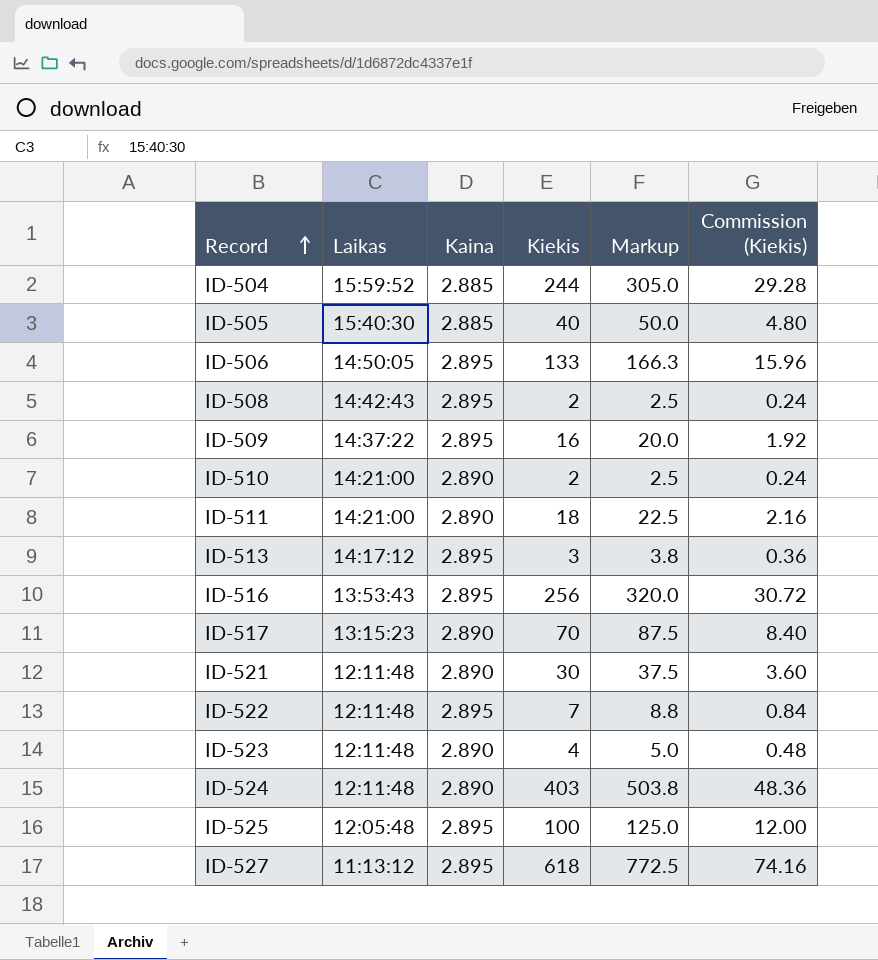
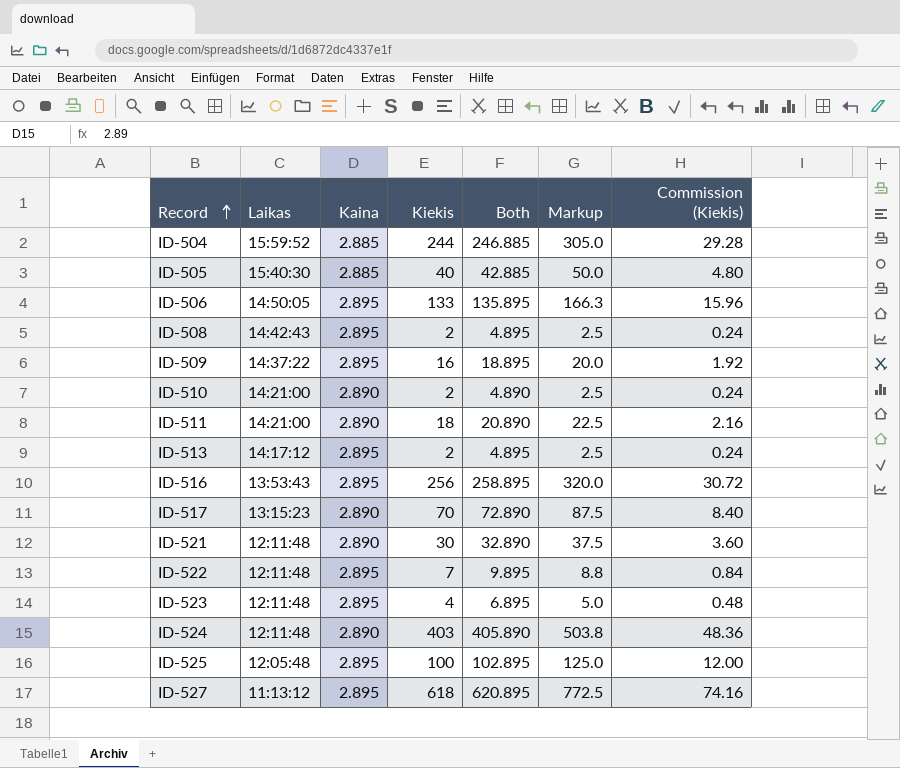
column Both | formula: none -> [Kaina] + [Kiekis]
ID-513 | Kiekis: 3 -> 2
ID-513 | Markup: 3.8 -> 2.5
ID-513 | Commission (Kiekis): 0.36 -> 0.24
ID-523 | Kaina: 2.890 -> 2.895

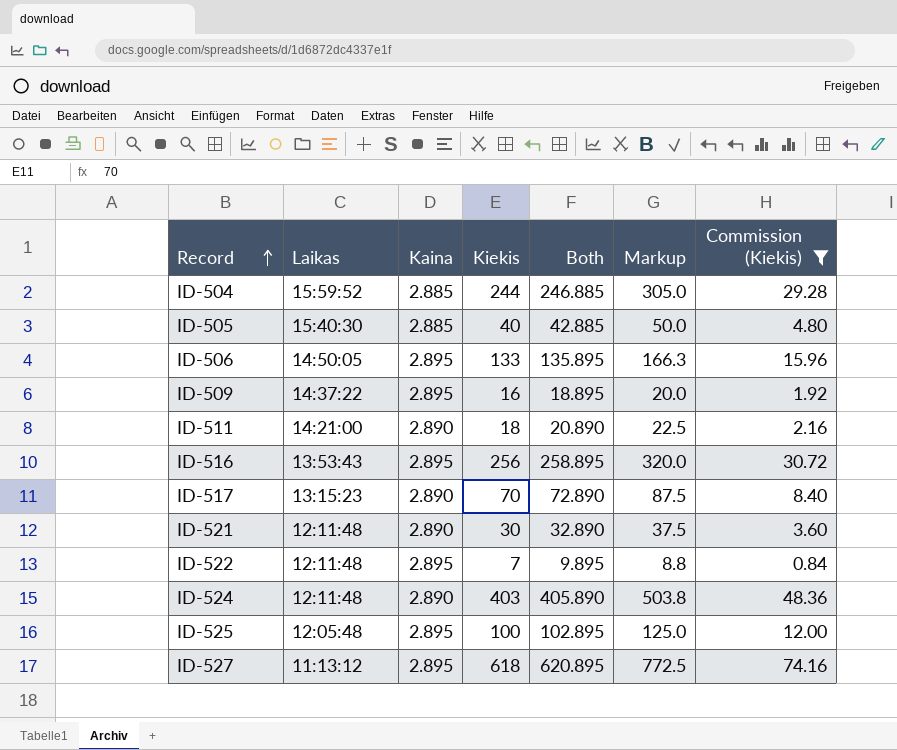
filter: none -> Commission (Kiekis) >= 0.84

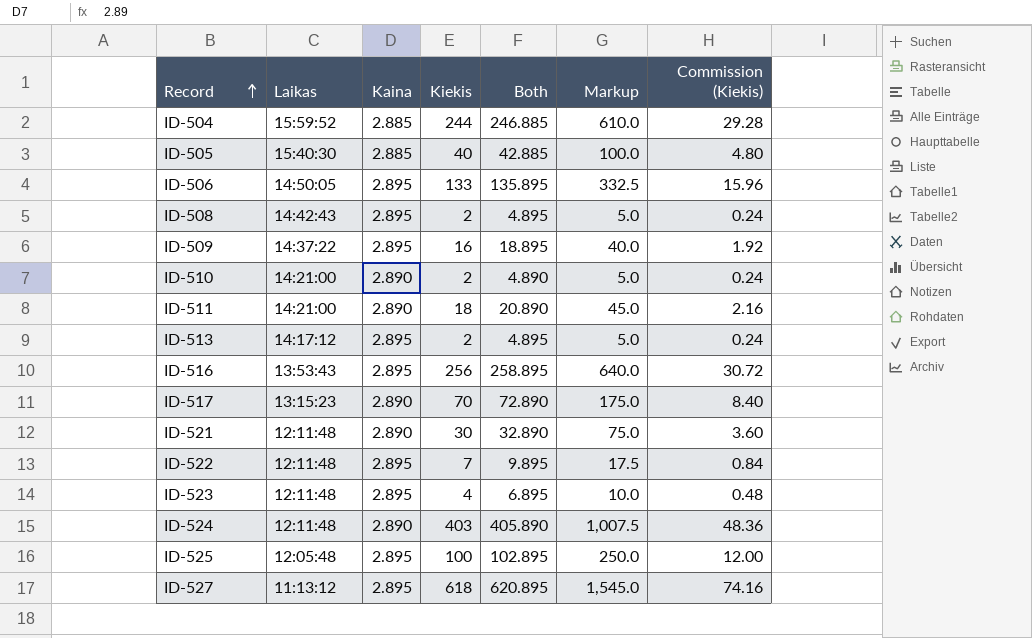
filter: Commission (Kiekis) >= 0.84 -> none
column Markup | formula: [Kiekis] * 1.25 -> [Kiekis] * 2.5

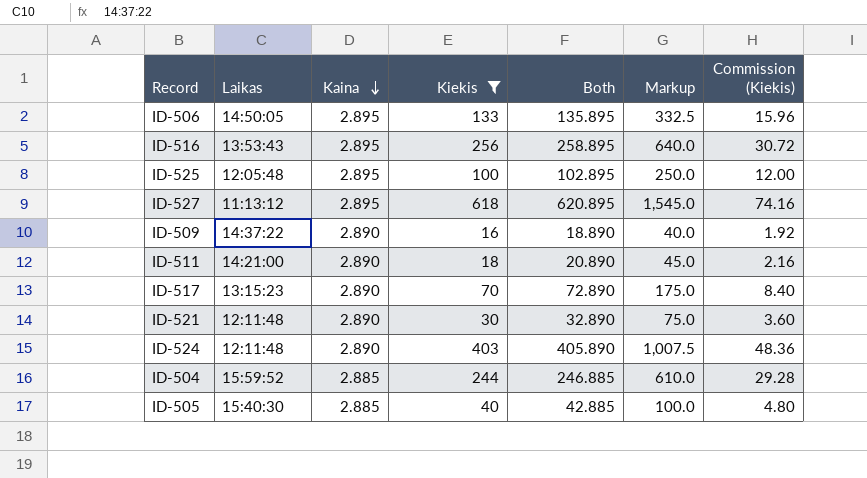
filter: none -> Kiekis >= 16
row order: Record ascending -> Kaina descending
ID-509 | Kaina: 2.895 -> 2.890
ID-509 | Both: 18.895 -> 18.890

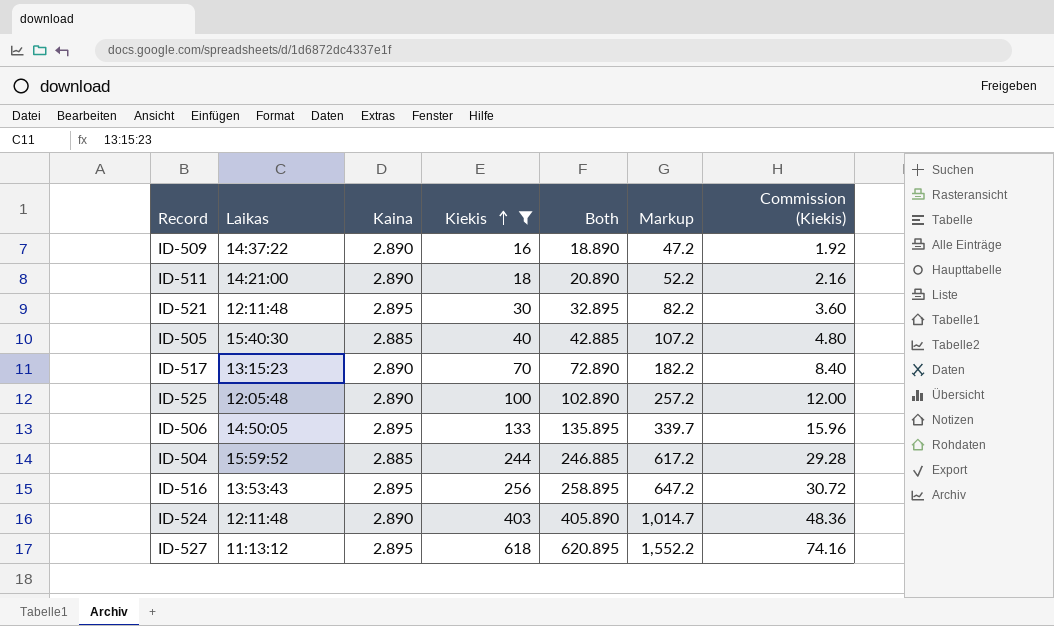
row order: Kaina descending -> Kiekis ascending
column Markup | formula: [Kiekis] * 2.5 -> [Both] * 2.5
ID-521 | Kaina: 2.890 -> 2.895
ID-521 | Both: 32.890 -> 32.895
ID-525 | Kaina: 2.895 -> 2.890
ID-525 | Both: 102.895 -> 102.890

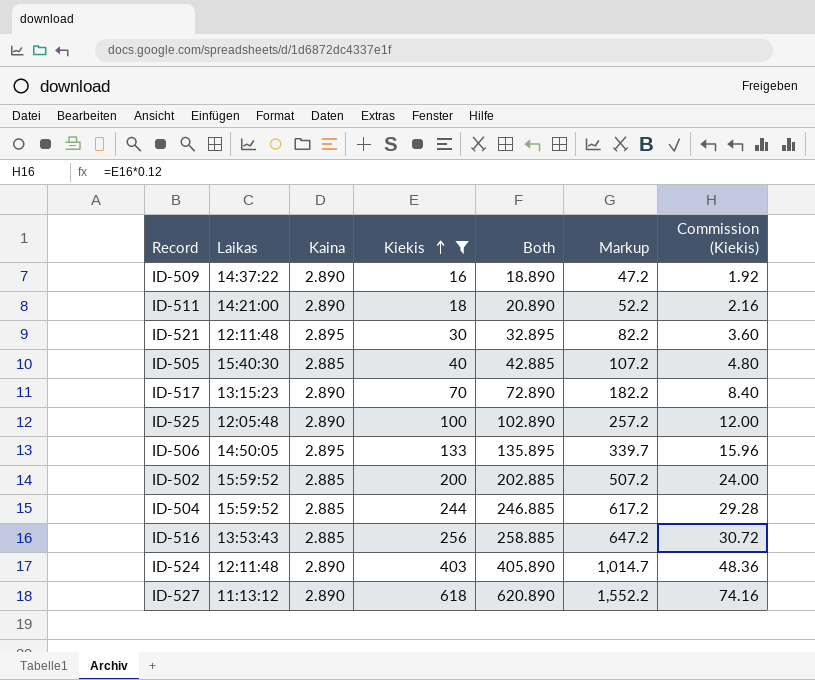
row ID-502: none -> 15:59:52 | 2.885 | 200 | 202.885 | 507.2 | 24.00
ID-516 | Kaina: 2.895 -> 2.885
ID-516 | Both: 258.895 -> 258.885
ID-527 | Kaina: 2.895 -> 2.890
ID-527 | Both: 620.895 -> 620.890

